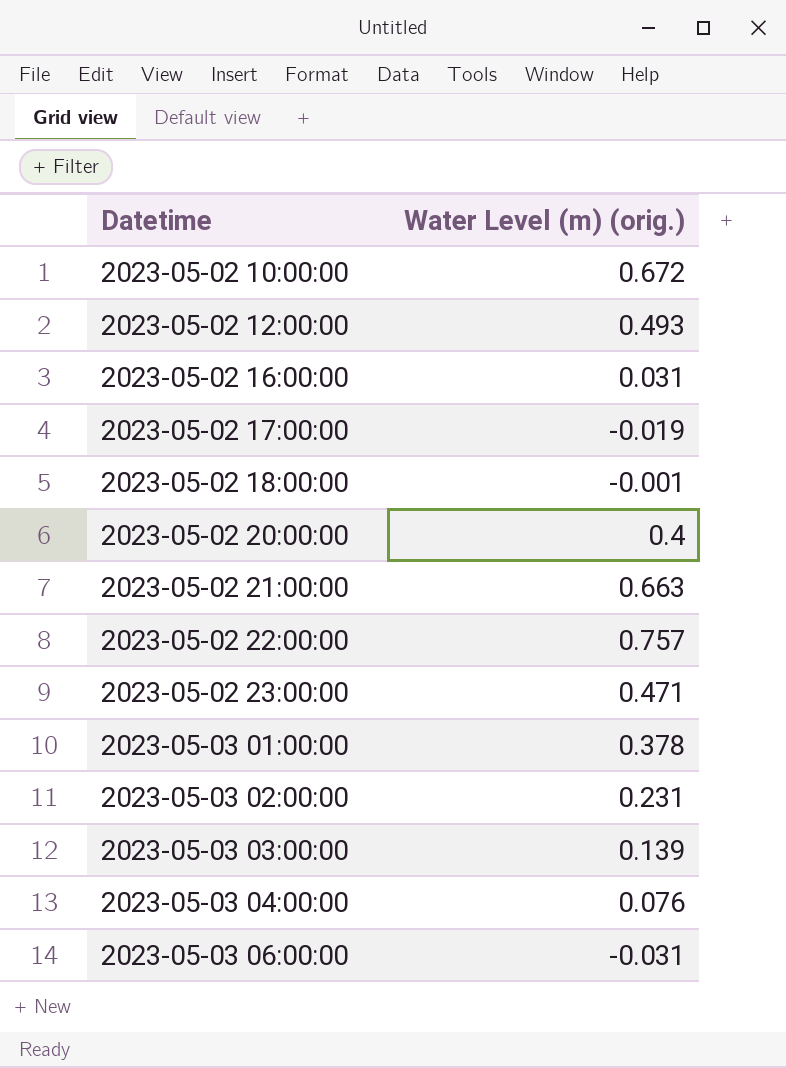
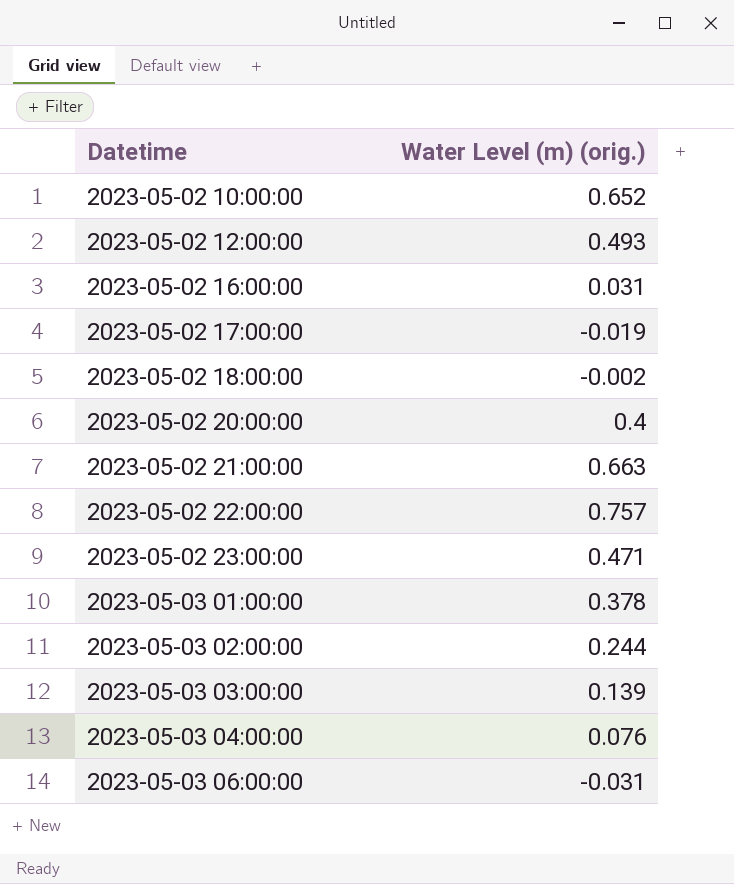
2023-05-02 10:00:00 | Water Level (m) (orig.): 0.672 -> 0.652
2023-05-02 18:00:00 | Water Level (m) (orig.): -0.001 -> -0.002
2023-05-03 02:00:00 | Water Level (m) (orig.): 0.231 -> 0.244

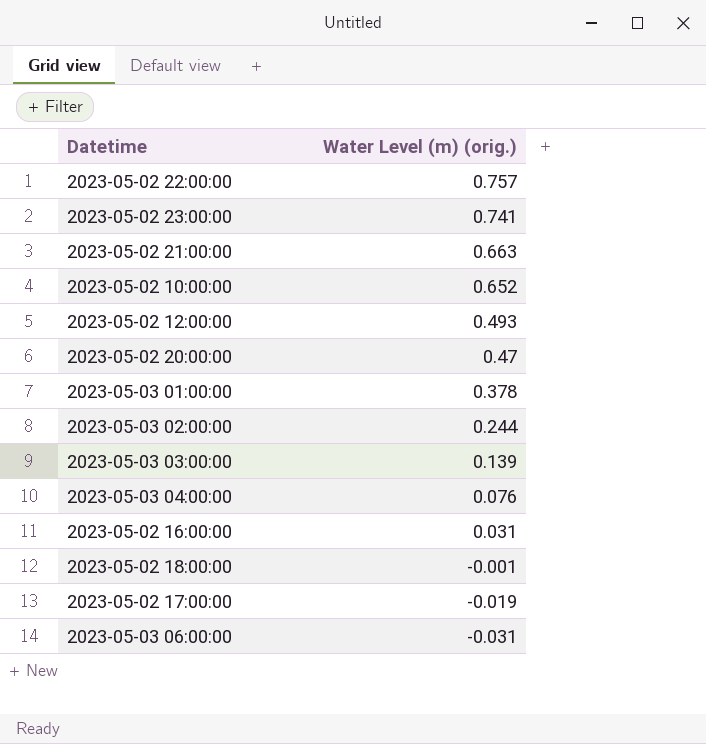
row order: Datetime ascending -> Water Level (m) (orig.) descending
2023-05-02 23:00:00 | Water Level (m) (orig.): 0.471 -> 0.741
2023-05-02 20:00:00 | Water Level (m) (orig.): 0.4 -> 0.47
2023-05-02 18:00:00 | Water Level (m) (orig.): -0.002 -> -0.001

